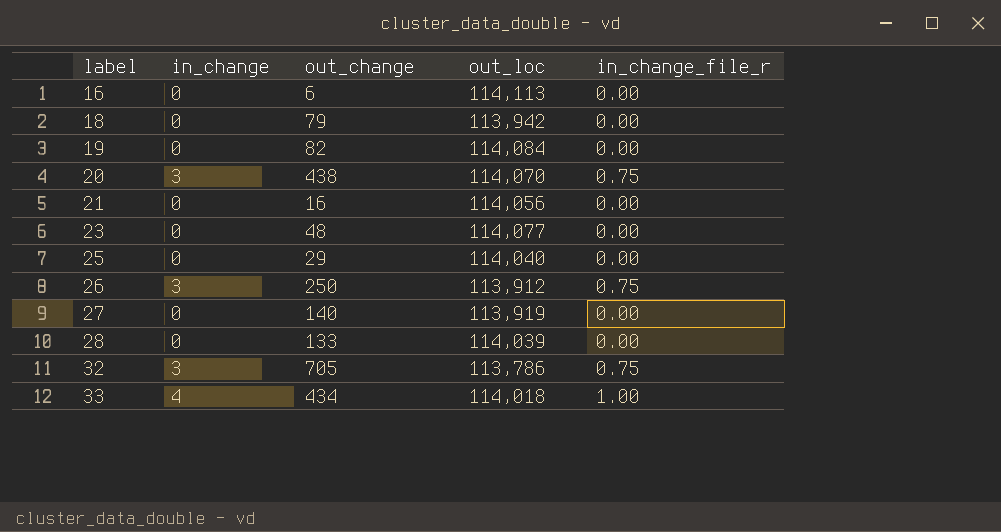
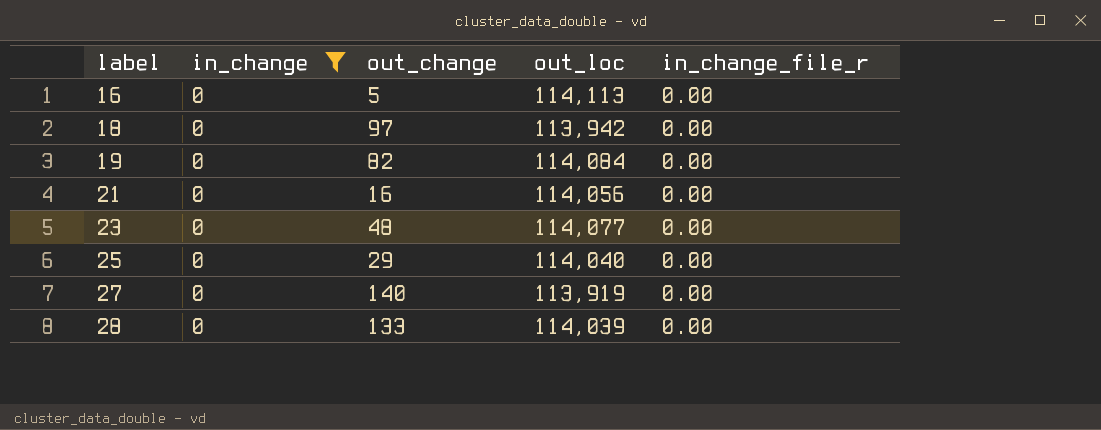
filter: none -> in_change = 0
16 | out_change: 6 -> 5
18 | out_change: 79 -> 97

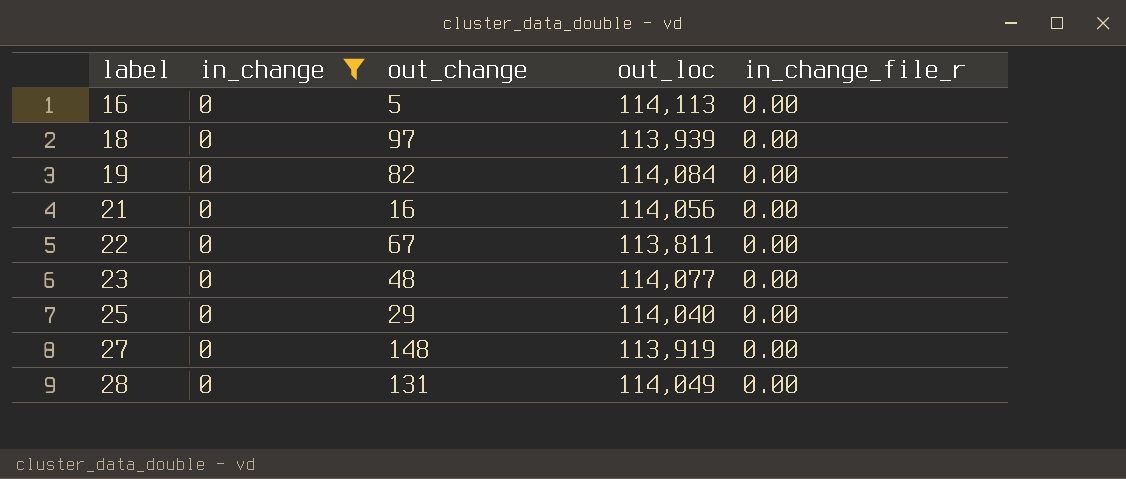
18 | out_loc: 113,942 -> 113,939
row 22: none -> 0 | 67 | 113,811 | 0.00
27 | out_change: 140 -> 148
28 | out_change: 133 -> 131
28 | out_loc: 114,039 -> 114,049

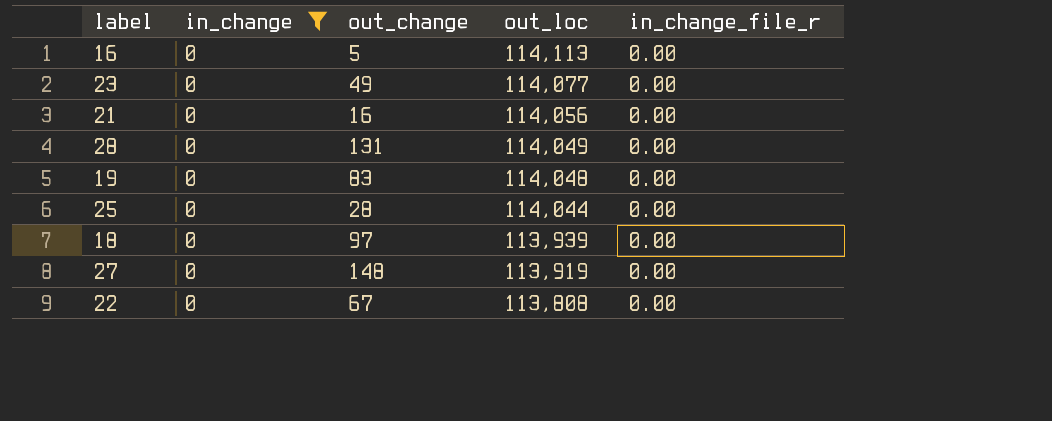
row order: label ascending -> out_loc descending
23 | out_change: 48 -> 49
19 | out_change: 82 -> 83
19 | out_loc: 114,084 -> 114,048
25 | out_change: 29 -> 28
25 | out_loc: 114,040 -> 114,044
22 | out_loc: 113,811 -> 113,808

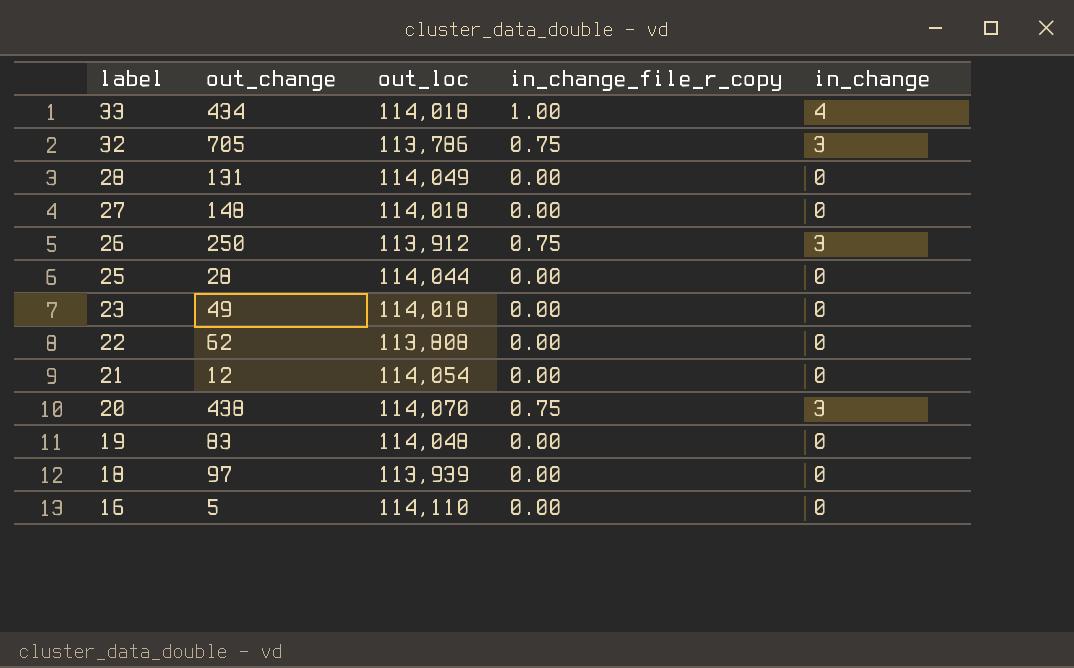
filter: in_change = 0 -> none
row order: out_loc descending -> label descending
column name: in_change_file_r -> in_change_file_r_copy
column in_change | position: 2 -> 5
27 | out_loc: 113,919 -> 114,018
23 | out_loc: 114,077 -> 114,018
22 | out_change: 67 -> 62
21 | out_change: 16 -> 12
21 | out_loc: 114,056 -> 114,054
16 | out_loc: 114,113 -> 114,110

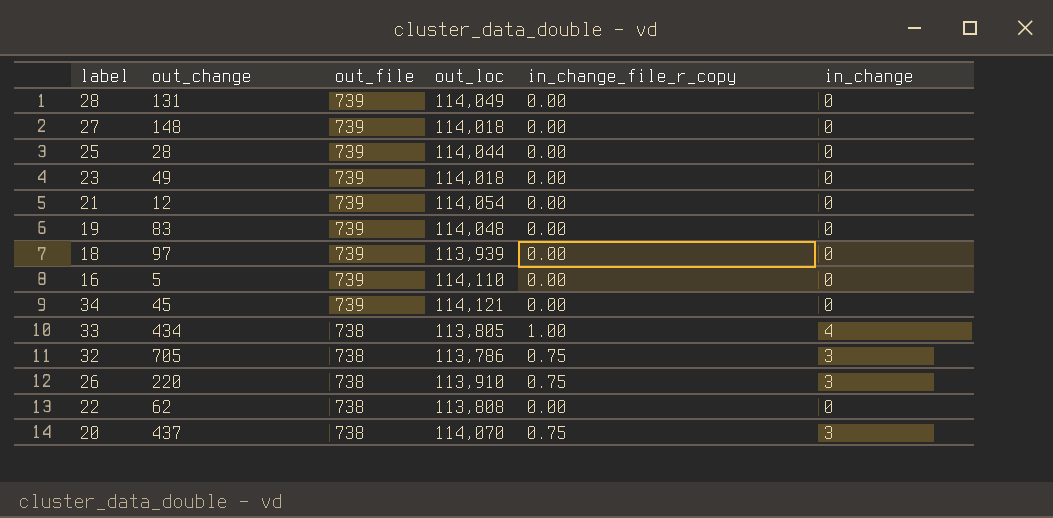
row order: label descending -> out_file descending
column out_file | position: none -> 3
row 34: none -> 45 | 739 | 114,121 | 0.00 | 0
33 | out_loc: 114,018 -> 113,805
26 | out_change: 250 -> 220
26 | out_loc: 113,912 -> 113,910
20 | out_change: 438 -> 437

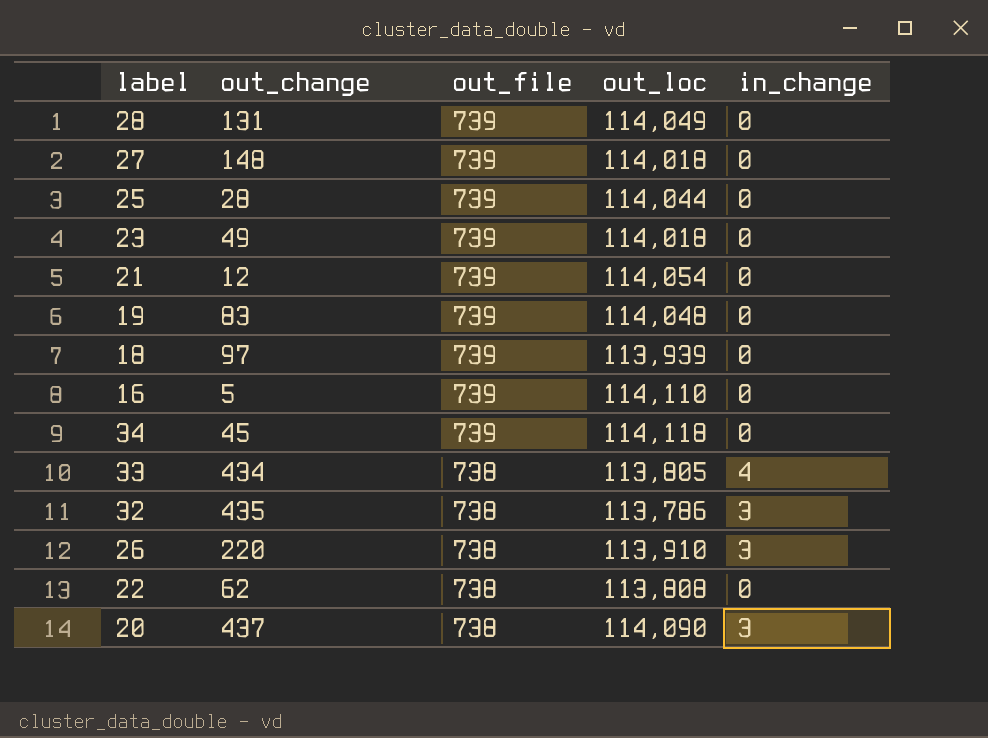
column in_change_file_r_copy | position: 5 -> none
34 | out_loc: 114,121 -> 114,118
32 | out_change: 705 -> 435
20 | out_loc: 114,070 -> 114,090

